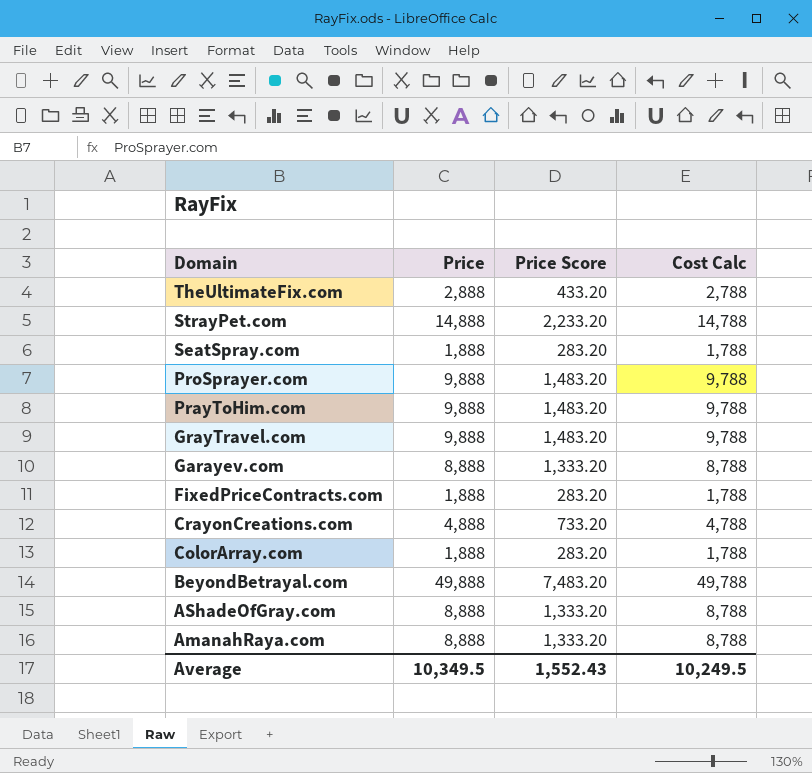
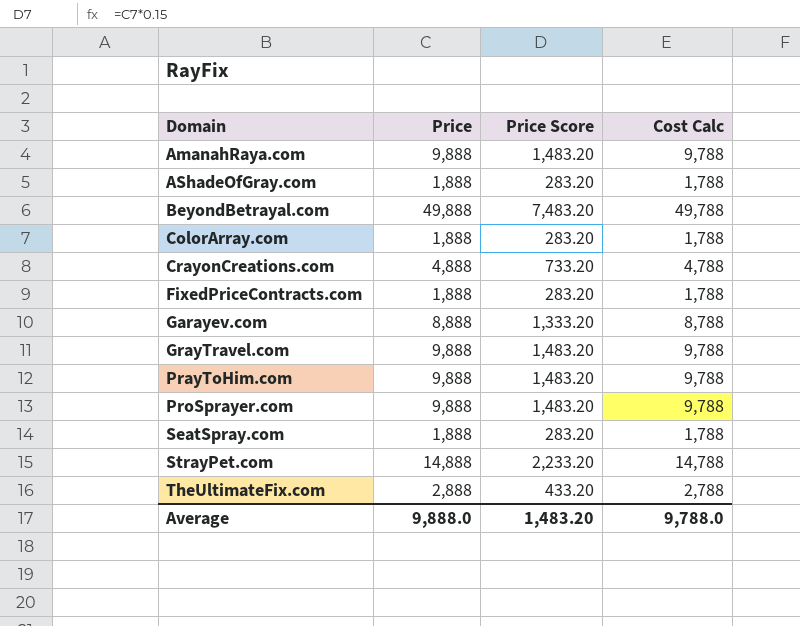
row order: Domain descending -> Domain ascending
AmanahRaya.com | Price: 8,888 -> 9,888
AmanahRaya.com | Price Score: 1,333.20 -> 1,483.20
AmanahRaya.com | Cost Calc: 8,788 -> 9,788
AShadeOfGray.com | Price: 8,888 -> 1,888
AShadeOfGray.com | Price Score: 1,333.20 -> 283.20
AShadeOfGray.com | Cost Calc: 8,788 -> 1,788
Average | Price: 10,349.5 -> 9,888.0
Average | Price Score: 1,552.43 -> 1,483.20
Average | Cost Calc: 10,249.5 -> 9,788.0

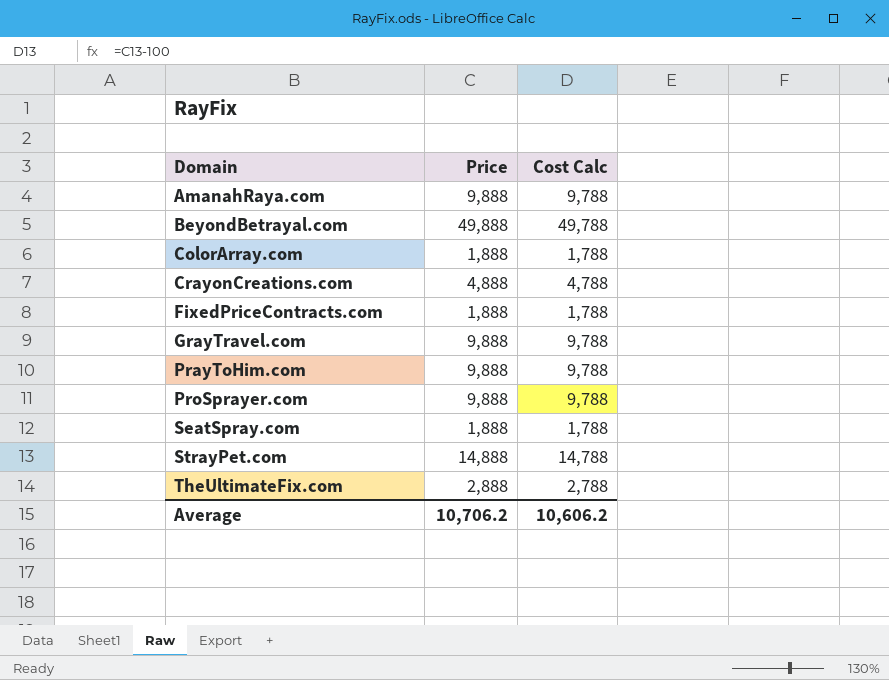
column Price Score | formula: [Price] * 0.15 -> none
row AShadeOfGray.com: 1,888 | 283.20 | 1,788 -> none
row Garayev.com: 8,888 | 1,333.20 | 8,788 -> none
Average | Price: 9,888.0 -> 10,706.2
Average | Cost Calc: 9,788.0 -> 10,606.2

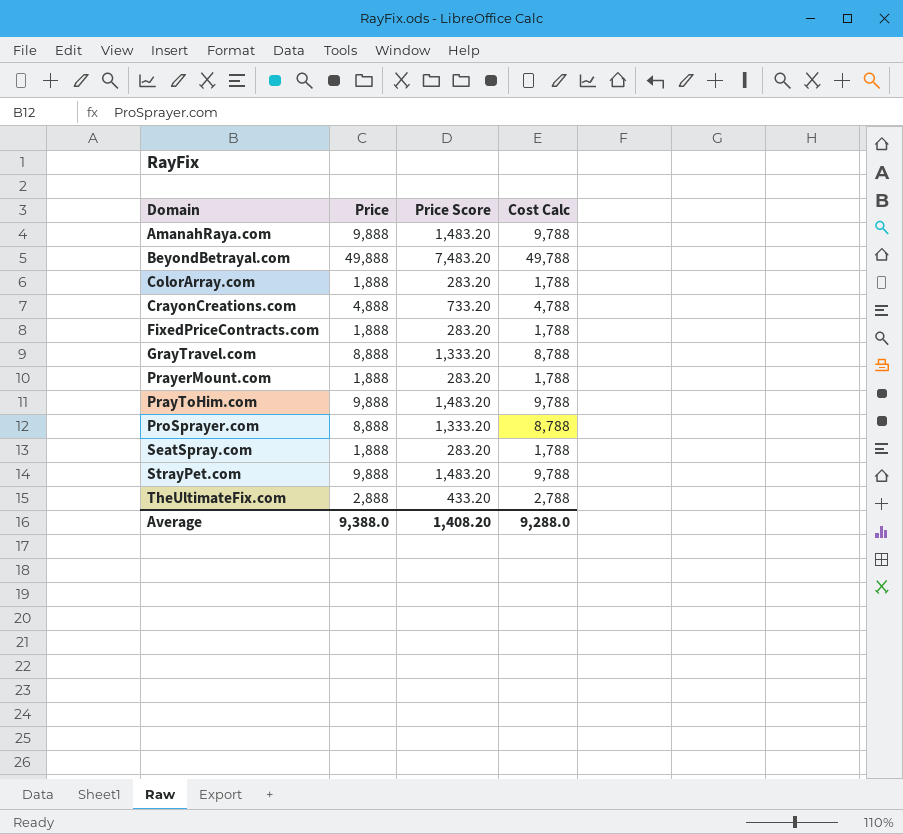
column Price Score | formula: none -> [Price] * 0.15
GrayTravel.com | Price: 9,888 -> 8,888
GrayTravel.com | Cost Calc: 9,788 -> 8,788
row PrayerMount.com: none -> 1,888 | 283.20 | 1,788
ProSprayer.com | Price: 9,888 -> 8,888
ProSprayer.com | Cost Calc: 9,788 -> 8,788
StrayPet.com | Price: 14,888 -> 9,888
StrayPet.com | Cost Calc: 14,788 -> 9,788
Average | Price: 10,706.2 -> 9,388.0
Average | Cost Calc: 10,606.2 -> 9,288.0

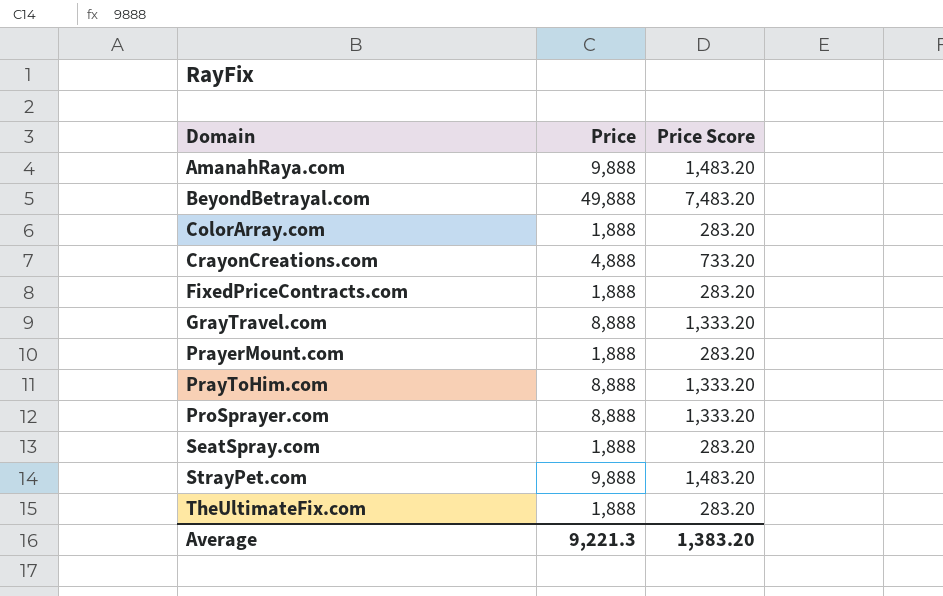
column Cost Calc | formula: [Price] - 100 -> none
PrayToHim.com | Price: 9,888 -> 8,888
PrayToHim.com | Price Score: 1,483.20 -> 1,333.20
TheUltimateFix.com | Price: 2,888 -> 1,888
TheUltimateFix.com | Price Score: 433.20 -> 283.20
Average | Price: 9,388.0 -> 9,221.3
Average | Price Score: 1,408.20 -> 1,383.20

